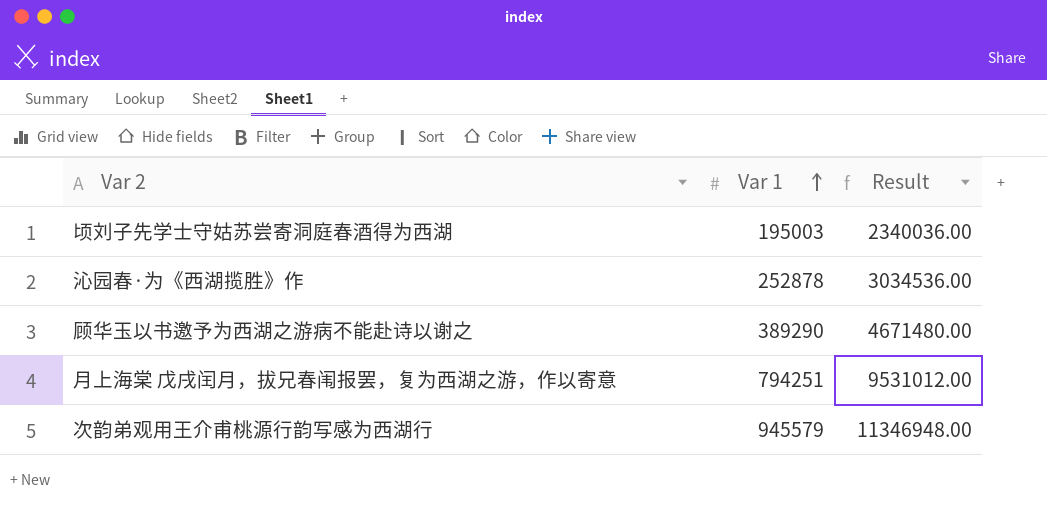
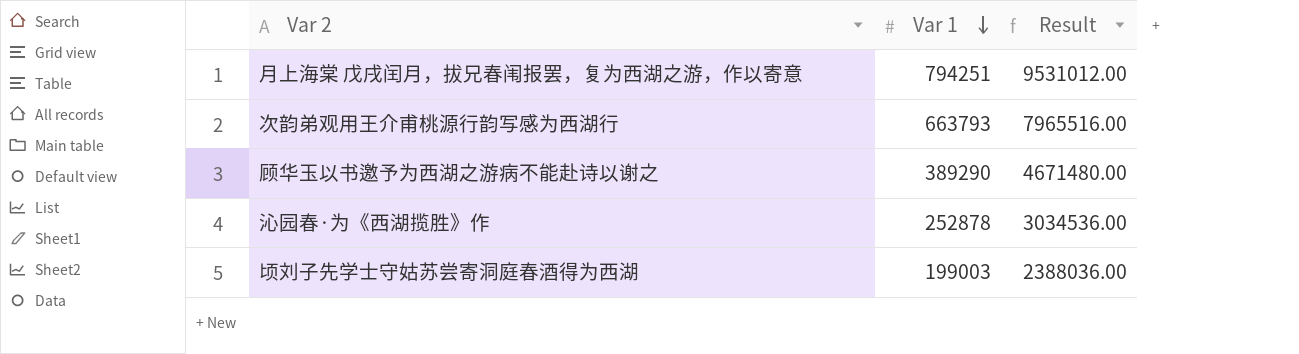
row order: Var 1 ascending -> Var 1 descending
次韵弟观用王介甫桃源行韵写感为西湖行 | Var 1: 945579 -> 663793
次韵弟观用王介甫桃源行韵写感为西湖行 | Result: 11346948.00 -> 7965516.00
顷刘子先学士守姑苏尝寄洞庭春酒得为西湖 | Var 1: 195003 -> 199003
顷刘子先学士守姑苏尝寄洞庭春酒得为西湖 | Result: 2340036.00 -> 2388036.00

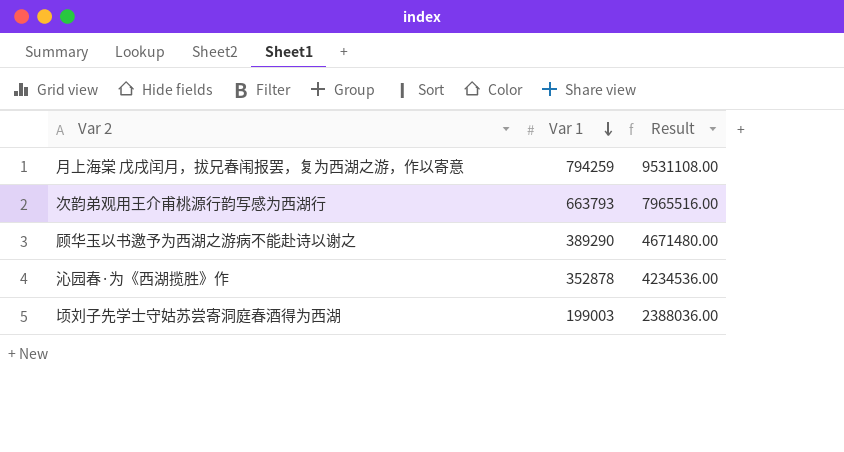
月上海棠 戊戌闰月，拔兄春闱报罢，复为西湖之游，作以寄意 | Var 1: 794251 -> 794259
月上海棠 戊戌闰月，拔兄春闱报罢，复为西湖之游，作以寄意 | Result: 9531012.00 -> 9531108.00
沁园春·为《西湖揽胜》作 | Var 1: 252878 -> 352878
沁园春·为《西湖揽胜》作 | Result: 3034536.00 -> 4234536.00

